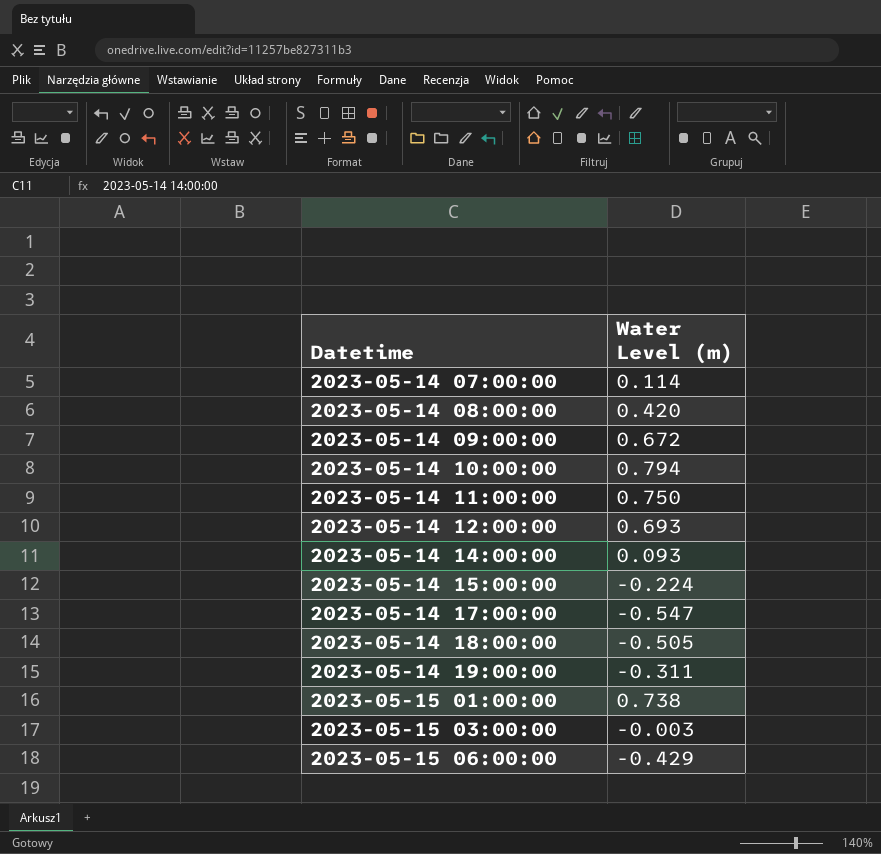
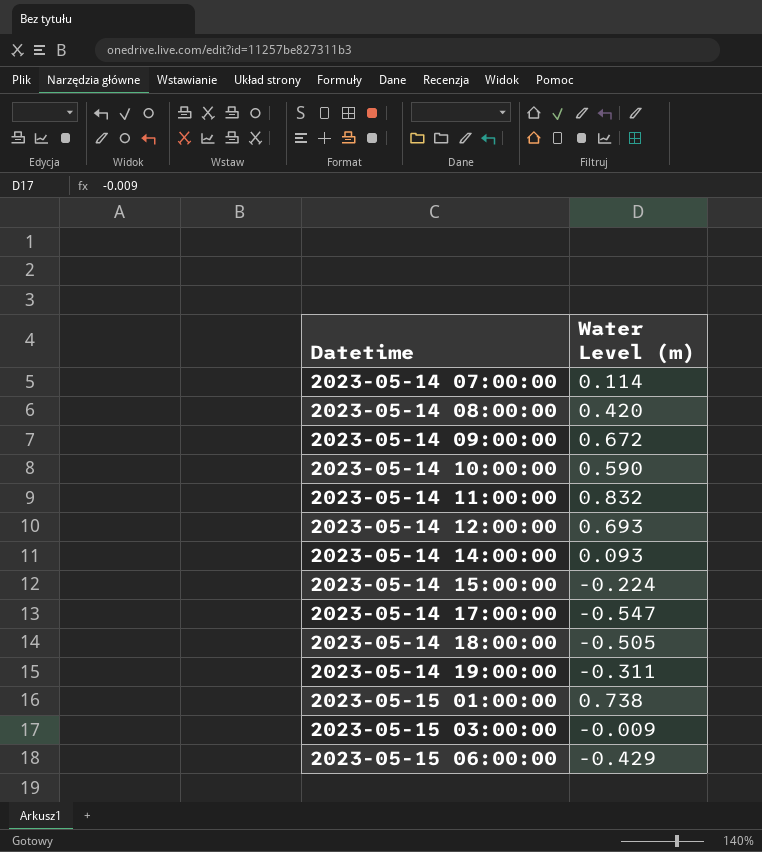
2023-05-14 10:00:00 | Water Level (m): 0.794 -> 0.590
2023-05-14 11:00:00 | Water Level (m): 0.750 -> 0.832
2023-05-15 03:00:00 | Water Level (m): -0.003 -> -0.009

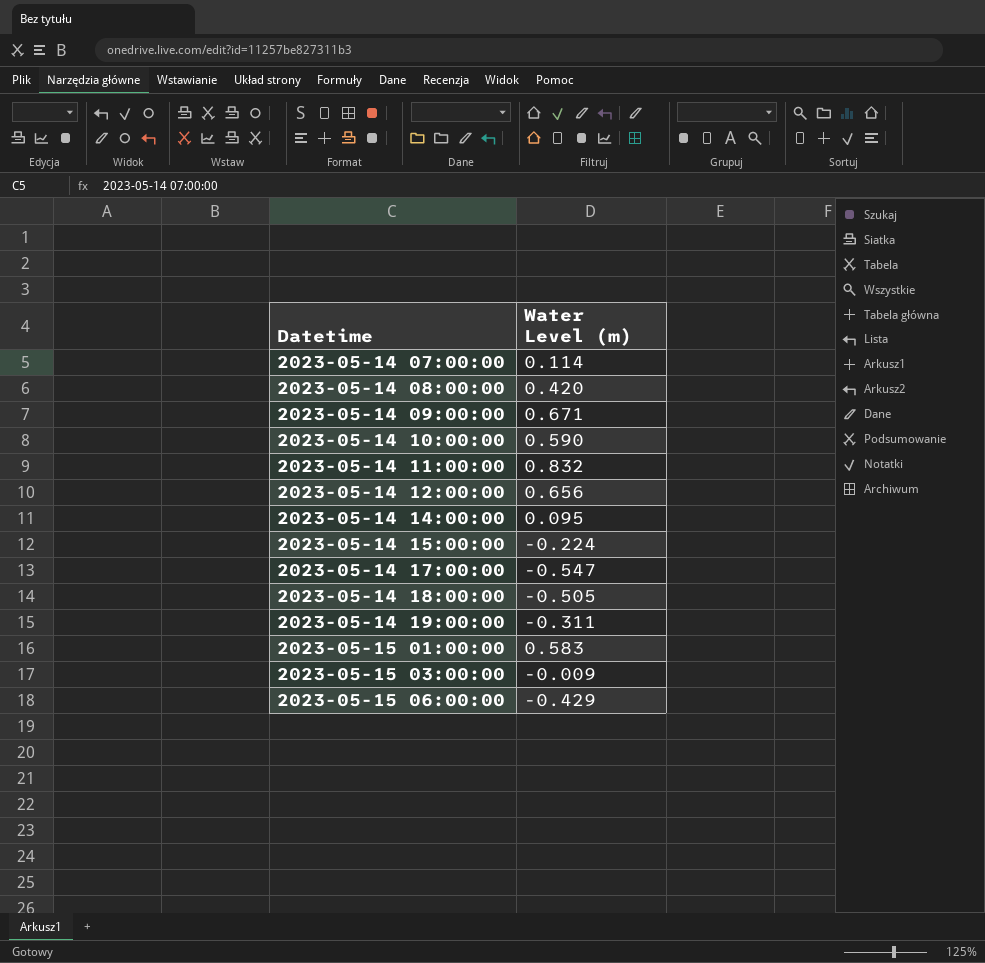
2023-05-14 09:00:00 | Water Level (m): 0.672 -> 0.671
2023-05-14 12:00:00 | Water Level (m): 0.693 -> 0.656
2023-05-14 14:00:00 | Water Level (m): 0.093 -> 0.095
2023-05-15 01:00:00 | Water Level (m): 0.738 -> 0.583

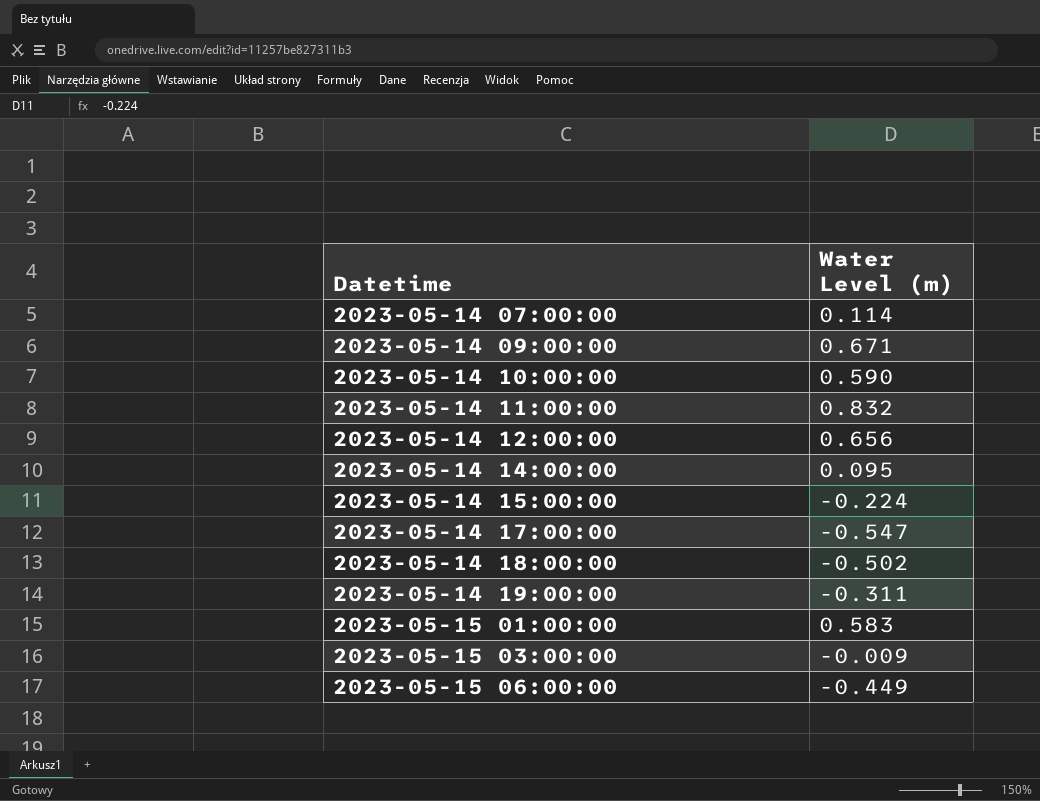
row 2023-05-14 08:00:00: 0.420 -> none
2023-05-14 18:00:00 | Water Level (m): -0.505 -> -0.502
2023-05-15 06:00:00 | Water Level (m): -0.429 -> -0.449

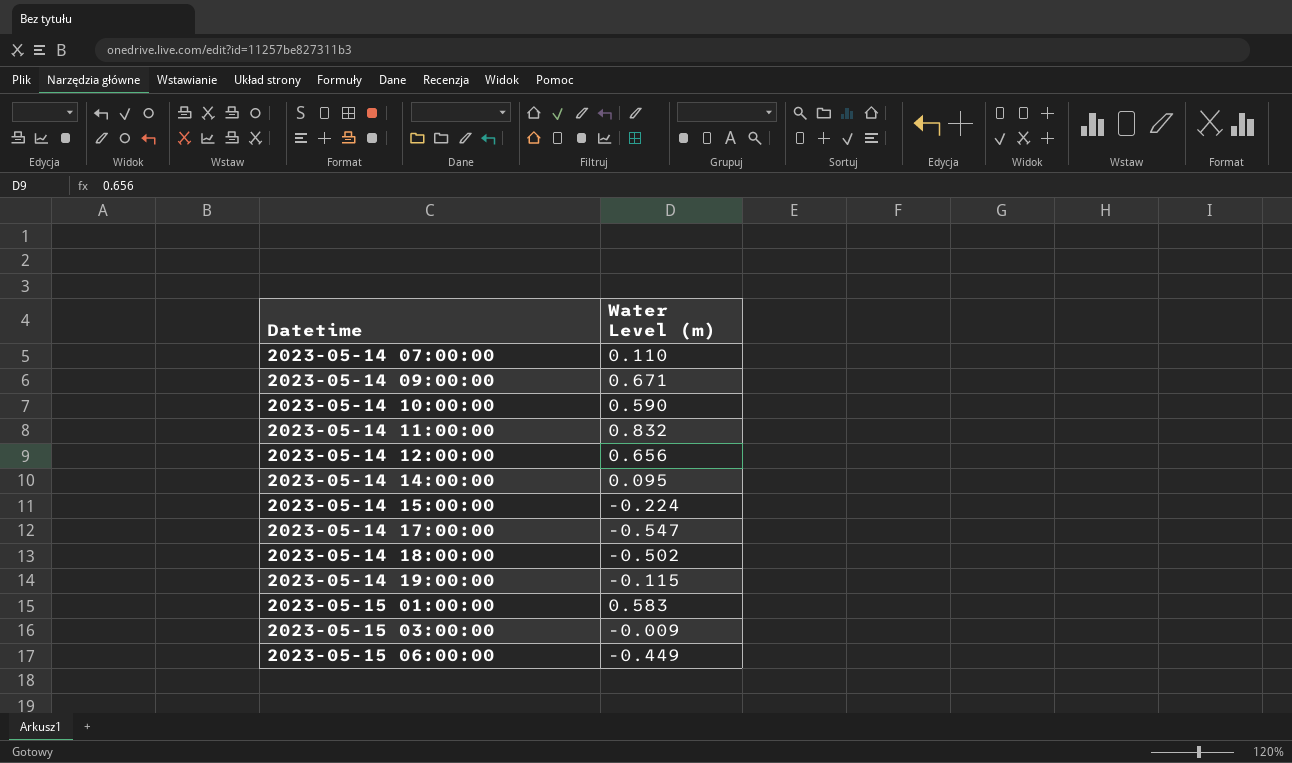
2023-05-14 07:00:00 | Water Level (m): 0.114 -> 0.110
2023-05-14 19:00:00 | Water Level (m): -0.311 -> -0.115

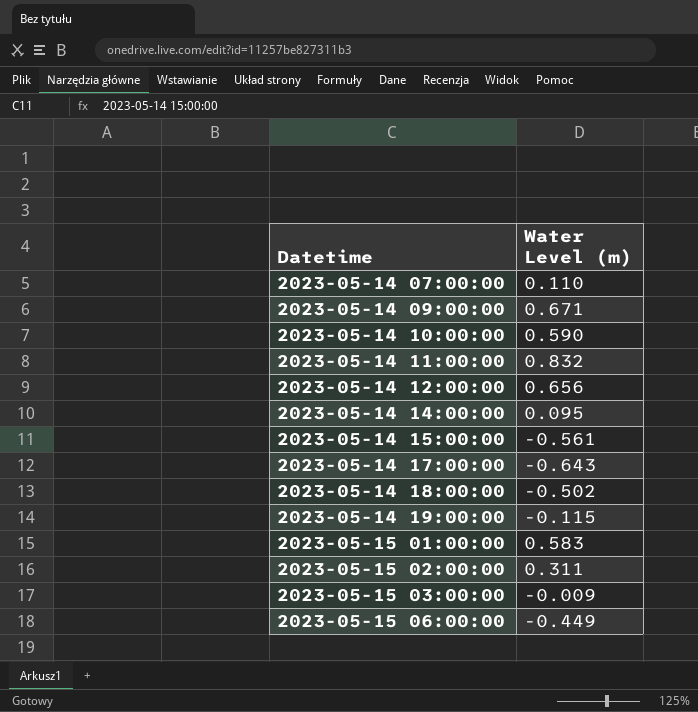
2023-05-14 15:00:00 | Water Level (m): -0.224 -> -0.561
2023-05-14 17:00:00 | Water Level (m): -0.547 -> -0.643
row 2023-05-15 02:00:00: none -> 0.311

